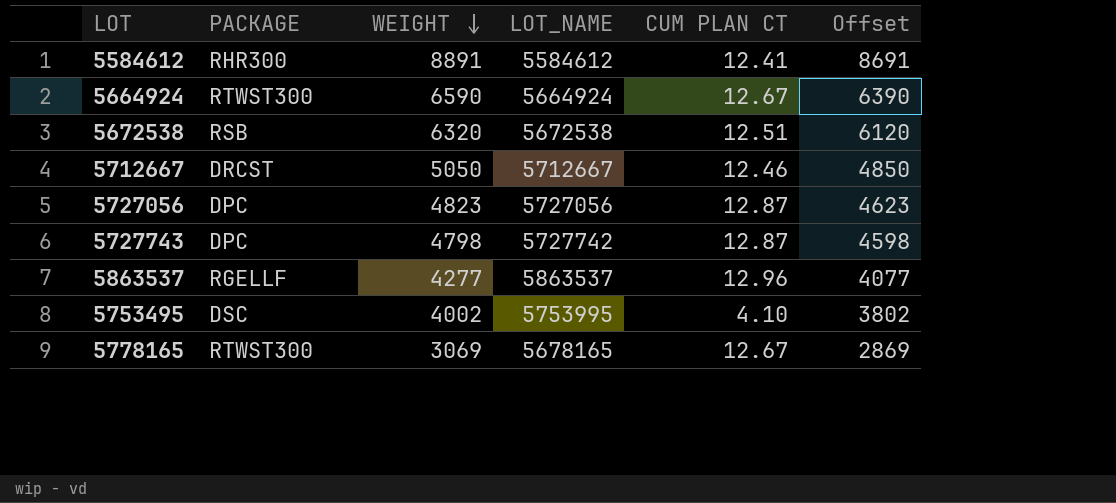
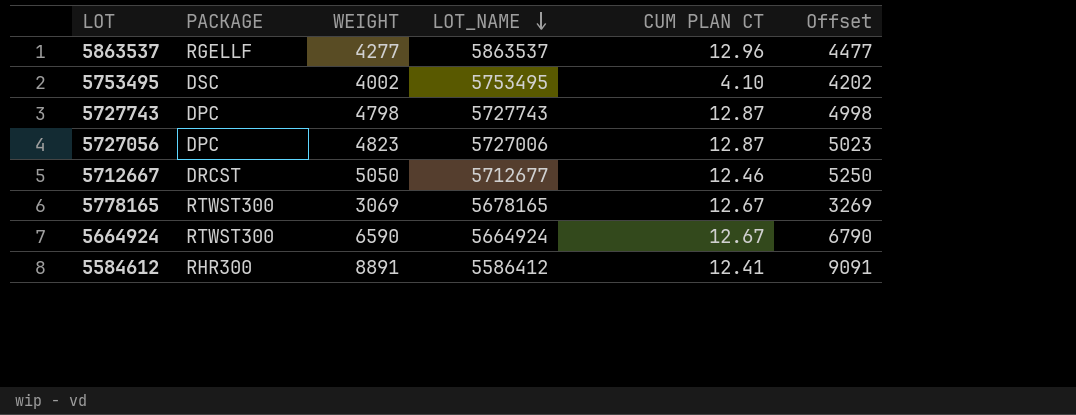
row order: WEIGHT descending -> LOT_NAME descending
column Offset | formula: [WEIGHT] - 200 -> [WEIGHT] + 200
row 5672538: RSB | 6320 | 5672538 | 12.51 | 6120 -> none
5753495 | LOT_NAME: 5753995 -> 5753495
5727743 | LOT_NAME: 5727742 -> 5727743
5727056 | LOT_NAME: 5727056 -> 5727006
5712667 | LOT_NAME: 5712667 -> 5712677
5584612 | LOT_NAME: 5584612 -> 5586412

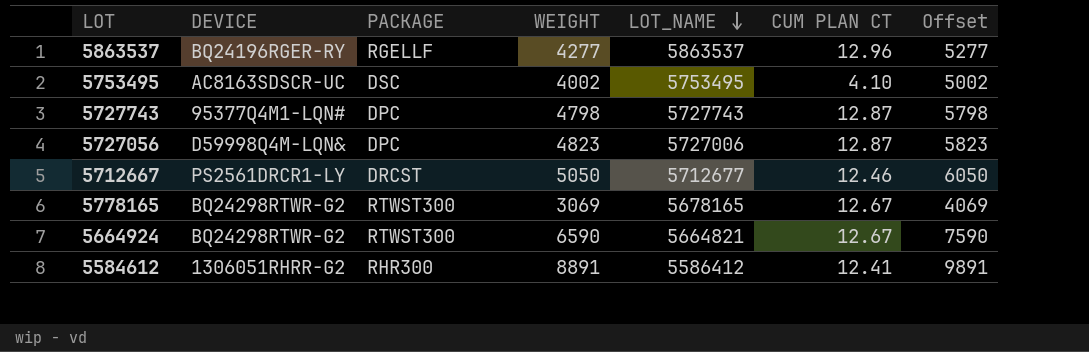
column DEVICE | position: none -> 2
column Offset | formula: [WEIGHT] + 200 -> [WEIGHT] + 1000
5664924 | LOT_NAME: 5664924 -> 5664821

